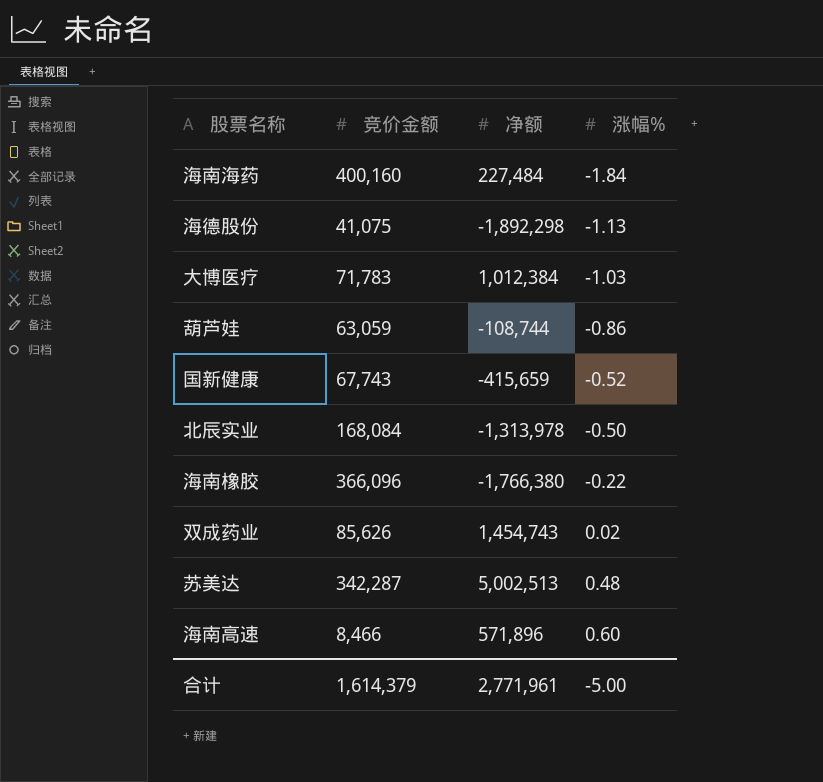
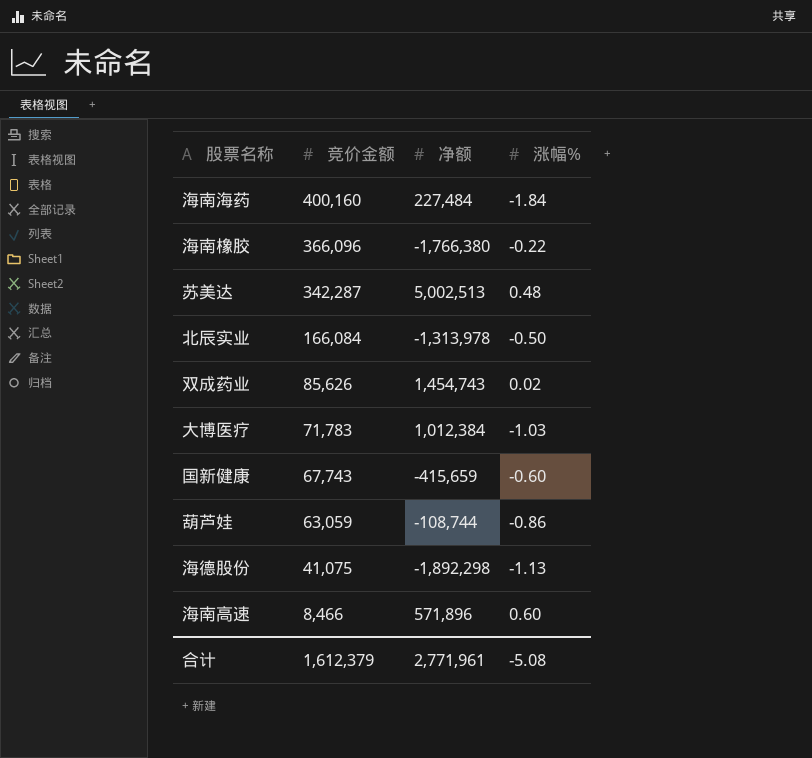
row order: 涨幅% ascending -> 竞价金额 descending
北辰实业 | 竞价金额: 168,084 -> 166,084
国新健康 | 涨幅%: -0.52 -> -0.60
合计 | 竞价金额: 1,614,379 -> 1,612,379
合计 | 涨幅%: -5.00 -> -5.08

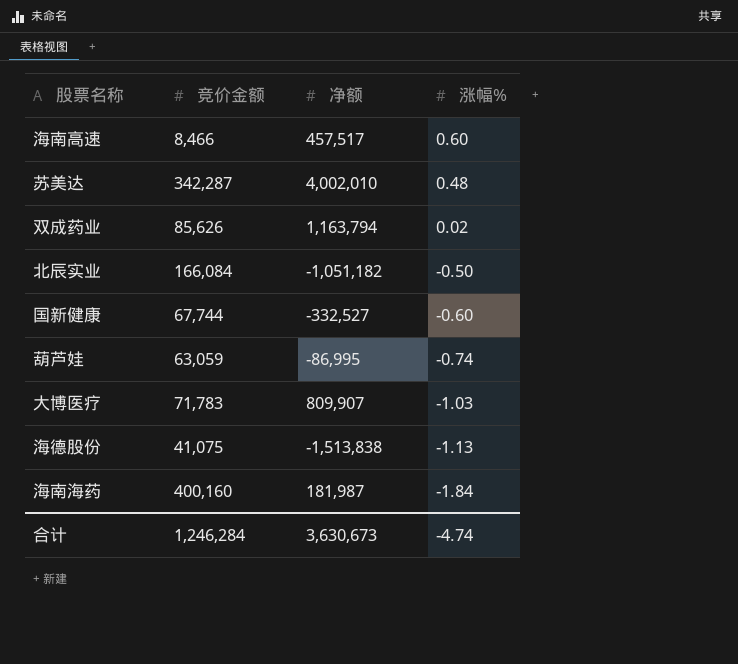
row order: 竞价金额 descending -> 涨幅% descending
row 海南橡胶: 366,096 | -1,766,380 | -0.22 -> none
海南高速 | 净额: 571,896 -> 457,517
苏美达 | 净额: 5,002,513 -> 4,002,010
双成药业 | 净额: 1,454,743 -> 1,163,794
北辰实业 | 净额: -1,313,978 -> -1,051,182
国新健康 | 竞价金额: 67,743 -> 67,744
国新健康 | 净额: -415,659 -> -332,527
葫芦娃 | 净额: -108,744 -> -86,995
葫芦娃 | 涨幅%: -0.86 -> -0.74
大博医疗 | 净额: 1,012,384 -> 809,907
海德股份 | 净额: -1,892,298 -> -1,513,838
海南海药 | 净额: 227,484 -> 181,987
合计 | 竞价金额: 1,612,379 -> 1,246,284
合计 | 净额: 2,771,961 -> 3,630,673
合计 | 涨幅%: -5.08 -> -4.74

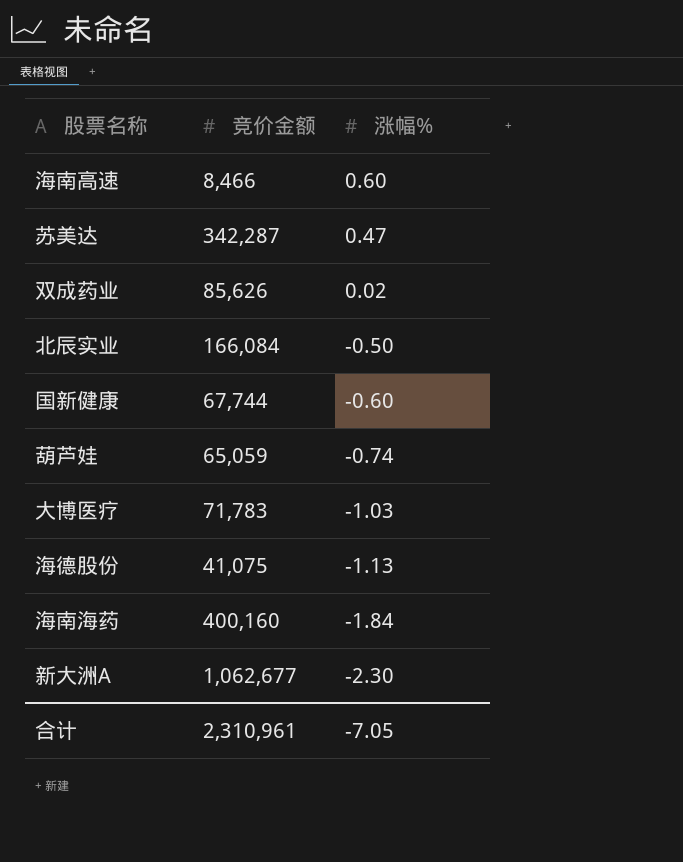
column 净额 | position: 3 -> none
苏美达 | 涨幅%: 0.48 -> 0.47
葫芦娃 | 竞价金额: 63,059 -> 65,059
row 新大洲A: none -> 1,062,677 | -2.30
合计 | 竞价金额: 1,246,284 -> 2,310,961
合计 | 涨幅%: -4.74 -> -7.05

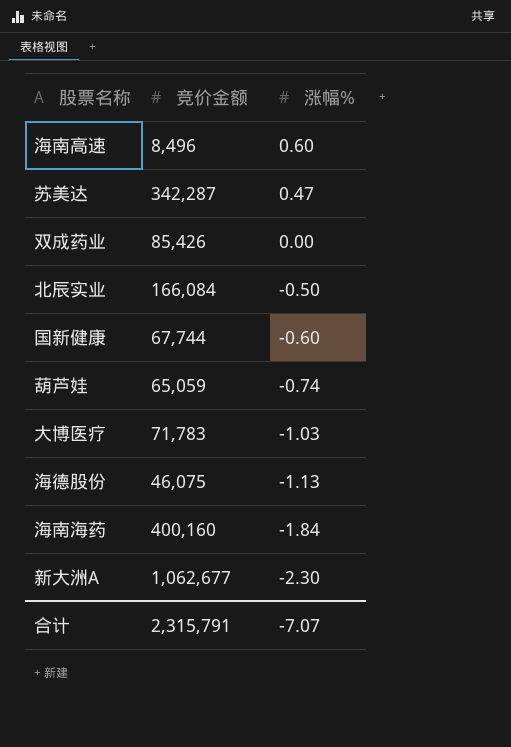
海南高速 | 竞价金额: 8,466 -> 8,496
双成药业 | 竞价金额: 85,626 -> 85,426
双成药业 | 涨幅%: 0.02 -> 0.00
海德股份 | 竞价金额: 41,075 -> 46,075
合计 | 竞价金额: 2,310,961 -> 2,315,791
合计 | 涨幅%: -7.05 -> -7.07

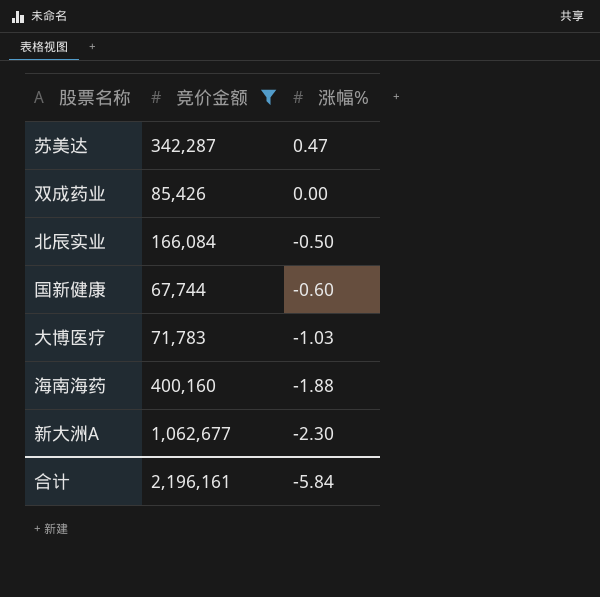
filter: none -> 竞价金额 >= 67,744
海南海药 | 涨幅%: -1.84 -> -1.88
合计 | 竞价金额: 2,315,791 -> 2,196,161
合计 | 涨幅%: -7.07 -> -5.84

